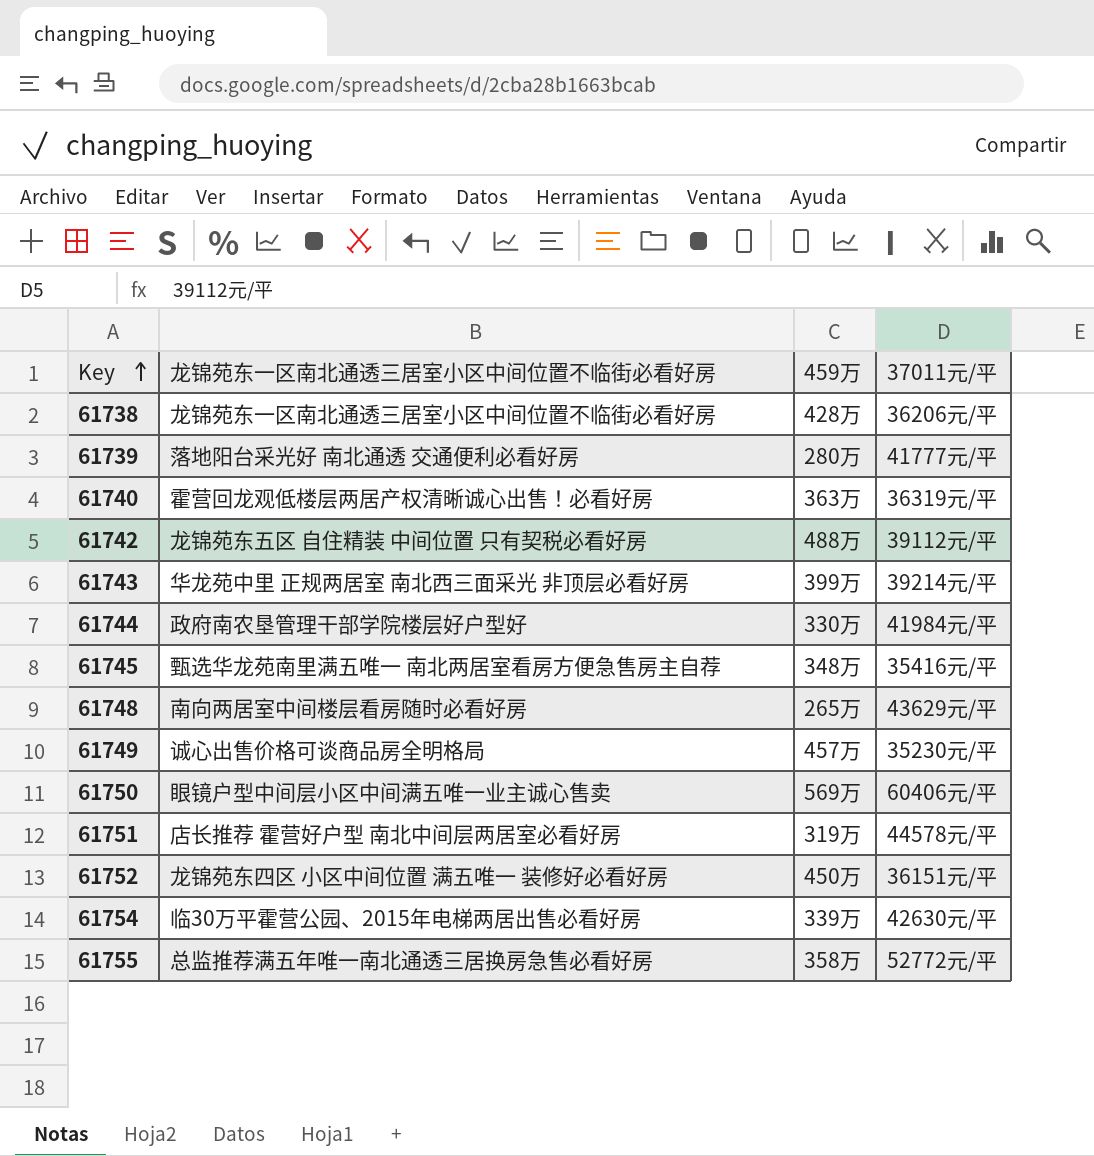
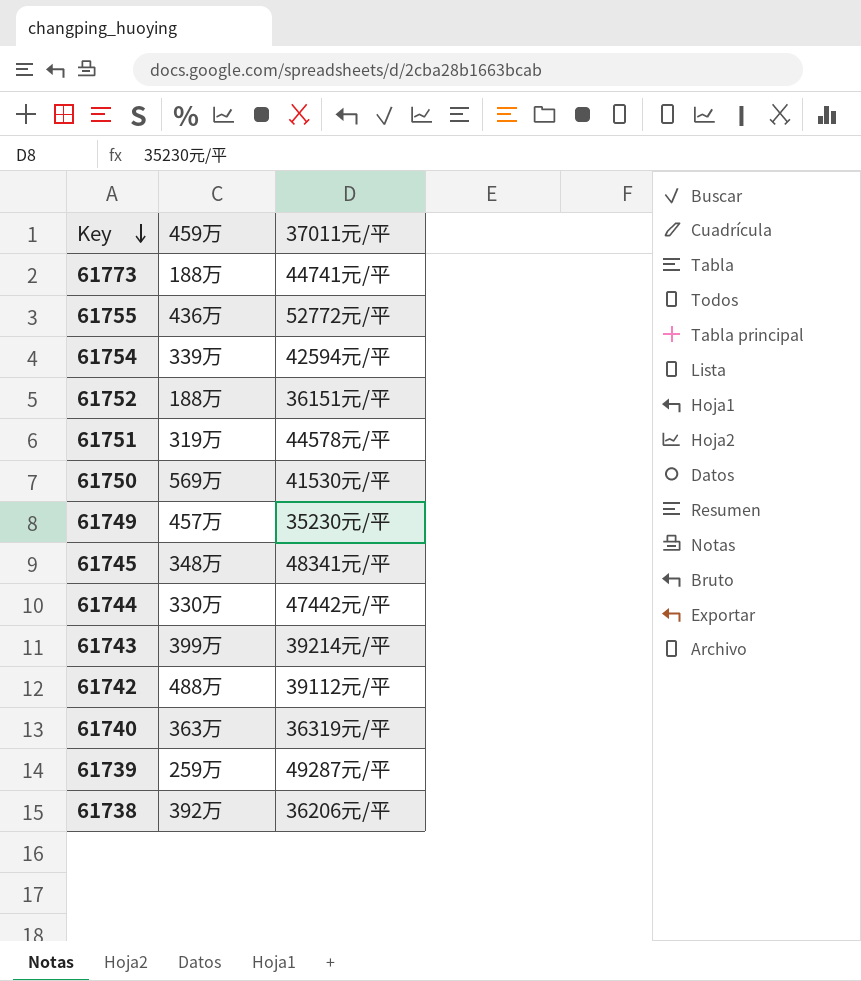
row order: Key ascending -> Key descending
column 龙锦苑东一区南北通透三居室小区中间位置不临街必看好房 | position: 2 -> none
row 61748: 南向两居室中间楼层看房随时必看好房 | 265万 | 43629元/平 -> none
row 61773: none -> 188万 | 44741元/平
61755 | 459万: 358万 -> 436万
61754 | 37011元/平: 42630元/平 -> 42594元/平
61752 | 459万: 450万 -> 188万
61750 | 37011元/平: 60406元/平 -> 41530元/平
61745 | 37011元/平: 35416元/平 -> 48341元/平
61744 | 37011元/平: 41984元/平 -> 47442元/平
61739 | 459万: 280万 -> 259万
61739 | 37011元/平: 41777元/平 -> 49287元/平
61738 | 459万: 428万 -> 392万

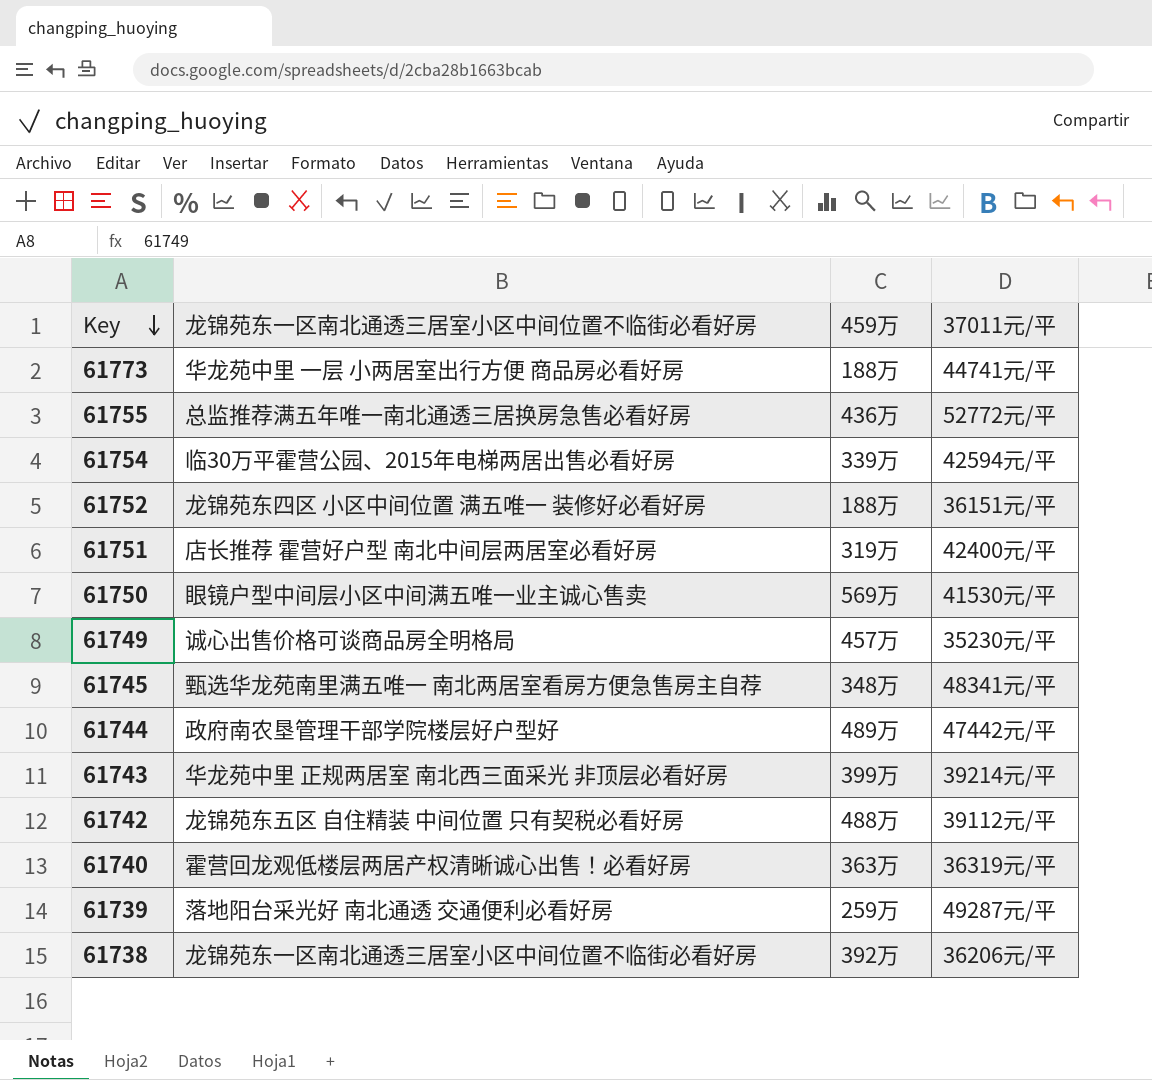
column 龙锦苑东一区南北通透三居室小区中间位置不临街必看好房 | position: none -> 2
61751 | 37011元/平: 44578元/平 -> 42400元/平
61744 | 459万: 330万 -> 489万

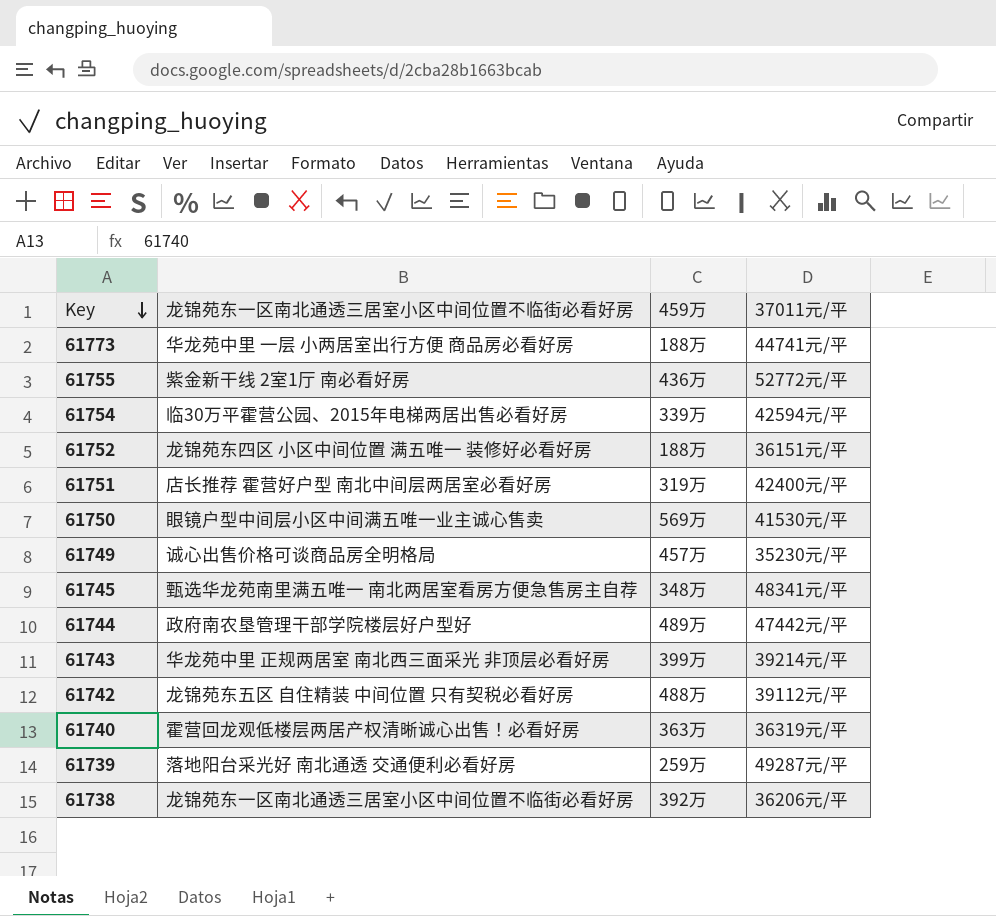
61755 | 龙锦苑东一区南北通透三居室小区中间位置不临街必看好房: 总监推荐满五年唯一南北通透三居换房急售必看好房 -> 紫金新干线 2室1厅 南必看好房

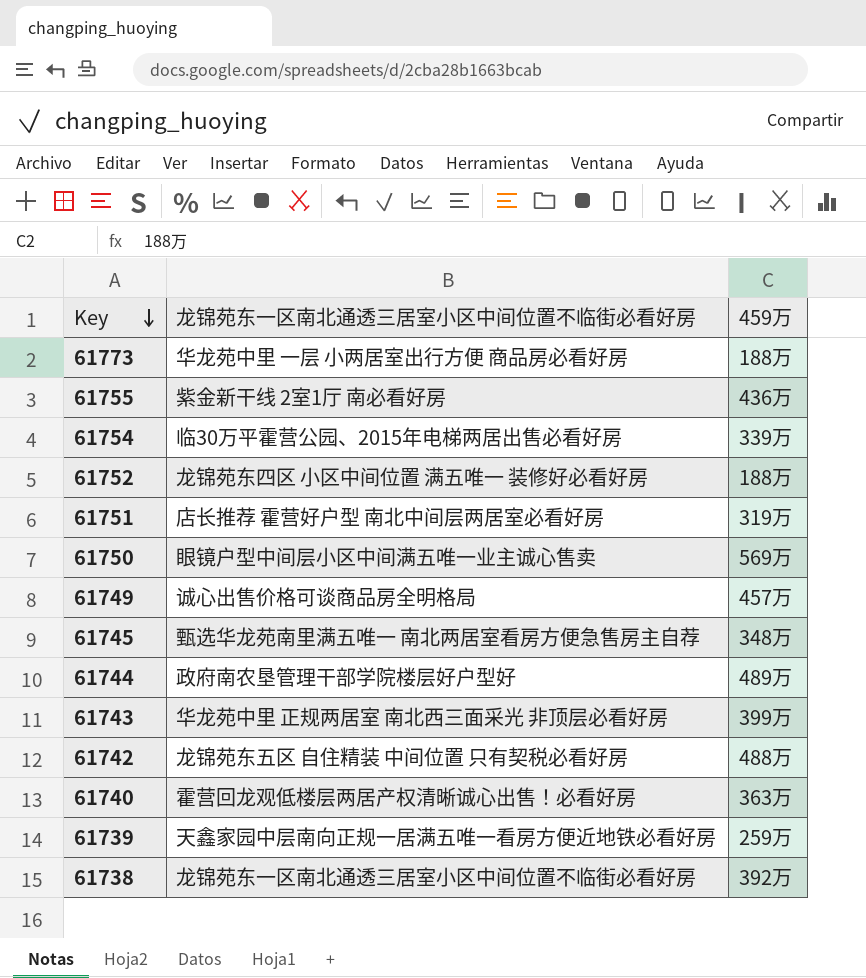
column 37011元/平 | position: 4 -> none
61739 | 龙锦苑东一区南北通透三居室小区中间位置不临街必看好房: 落地阳台采光好 南北通透 交通便利必看好房 -> 天鑫家园中层南向正规一居满五唯一看房方便近地铁必看好房

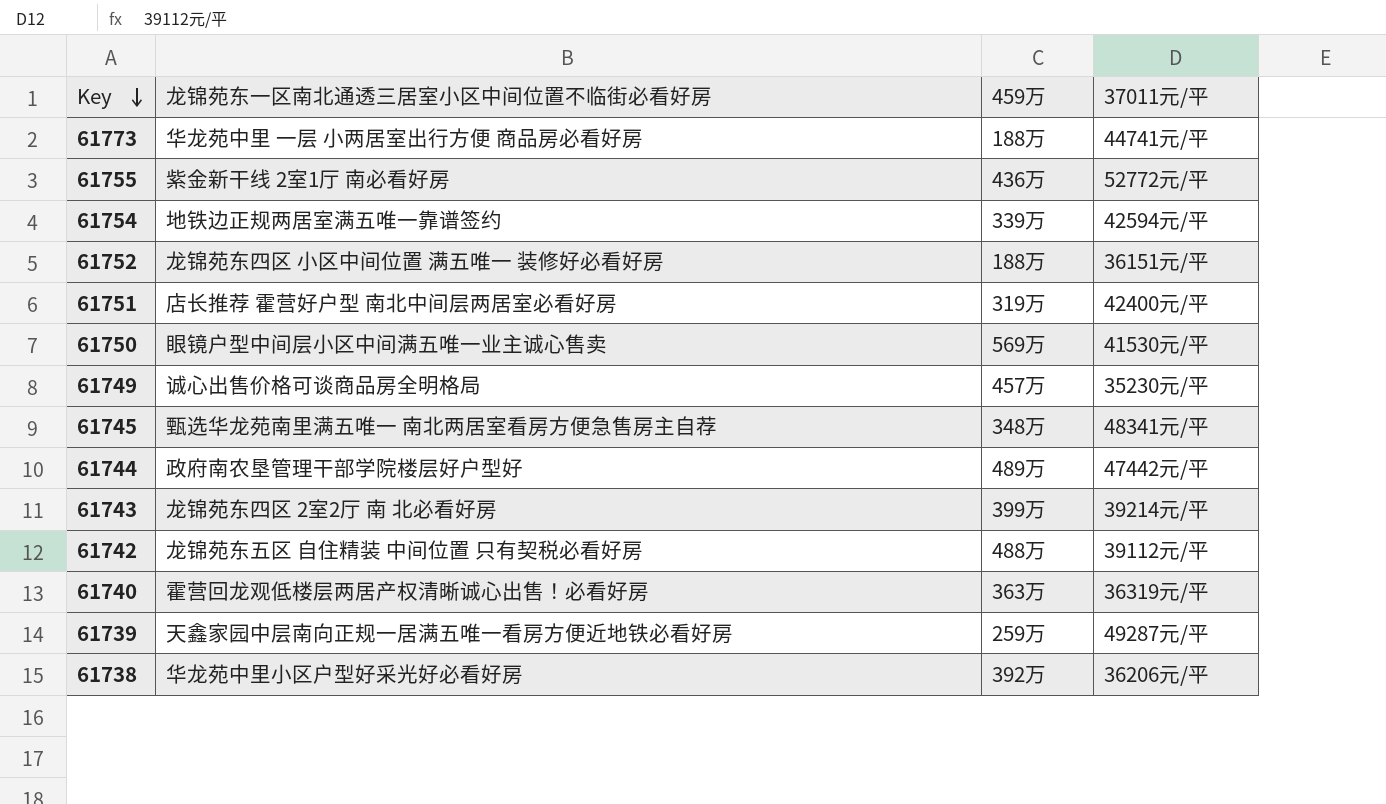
column 37011元/平 | position: none -> 4
61754 | 龙锦苑东一区南北通透三居室小区中间位置不临街必看好房: 临30万平霍营公园、2015年电梯两居出售必看好房 -> 地铁边正规两居室满五唯一靠谱签约
61743 | 龙锦苑东一区南北通透三居室小区中间位置不临街必看好房: 华龙苑中里 正规两居室 南北西三面采光 非顶层必看好房 -> 龙锦苑东四区 2室2厅 南 北必看好房
61738 | 龙锦苑东一区南北通透三居室小区中间位置不临街必看好房: 龙锦苑东一区南北通透三居室小区中间位置不临街必看好房 -> 华龙苑中里小区户型好采光好必看好房

